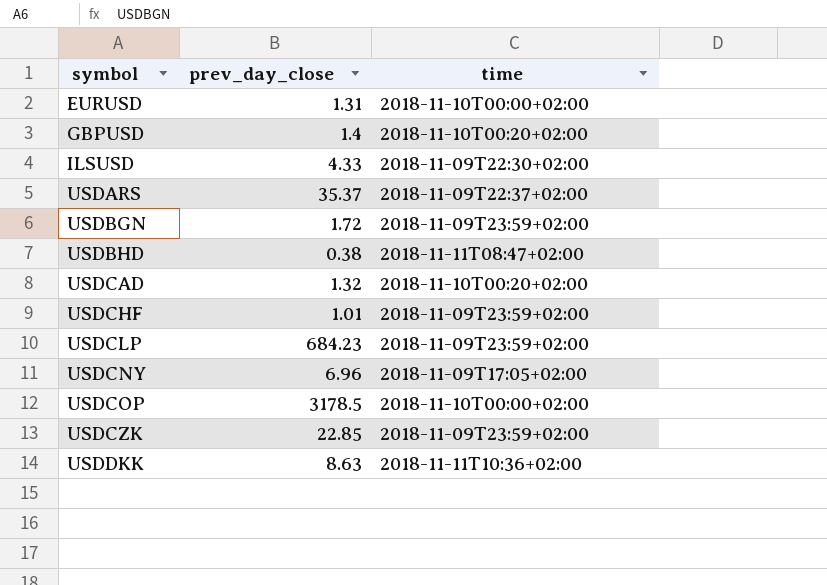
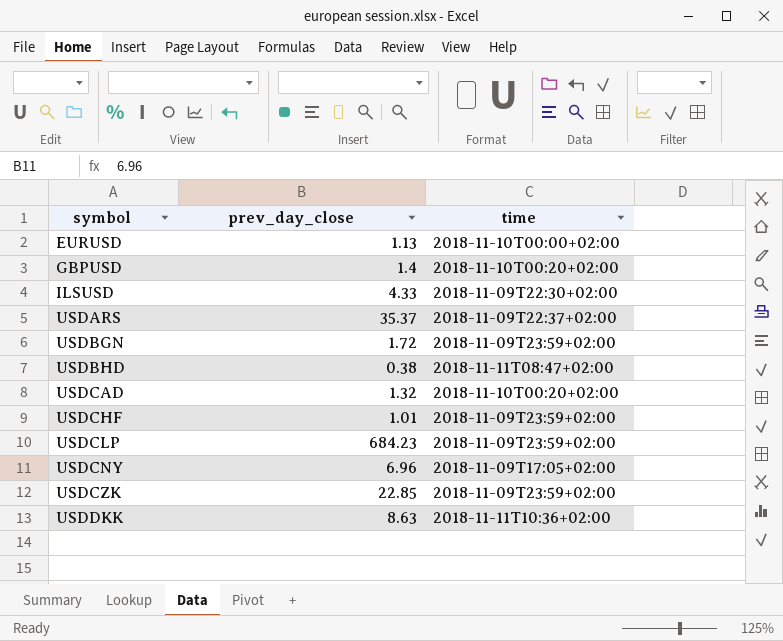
row USDCOP: 3178.5 | 2018-11-10T00:00+02:00 -> none
EURUSD | prev_day_close: 1.31 -> 1.13

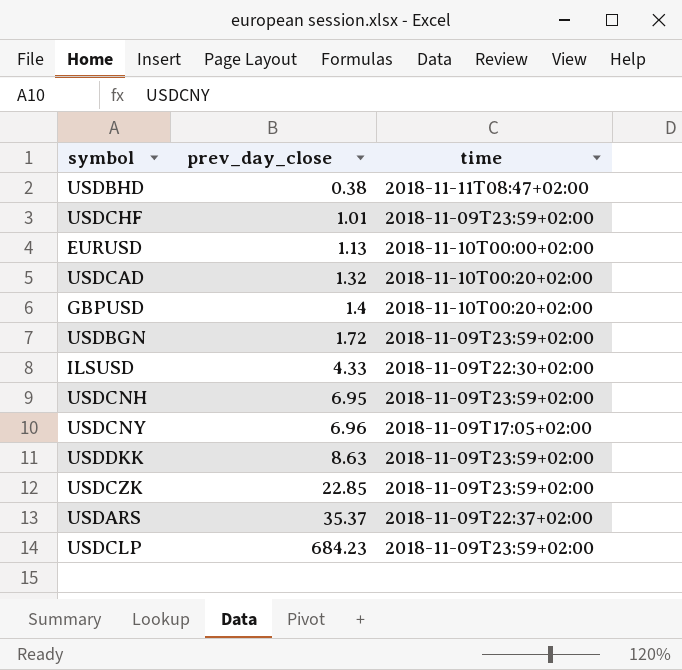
row order: symbol ascending -> prev_day_close ascending
row USDCNH: none -> 6.95 | 2018-11-09T23:59+02:00
USDDKK | time: 2018-11-11T10:36+02:00 -> 2018-11-09T23:59+02:00

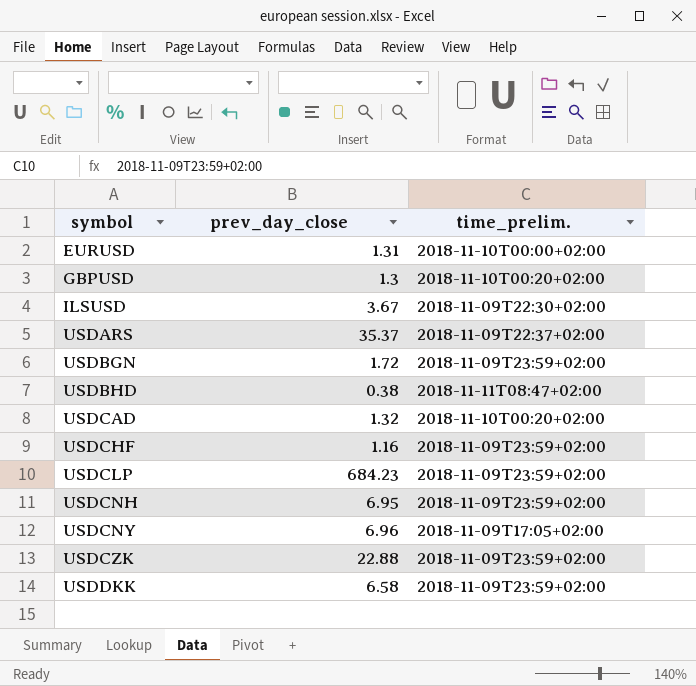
row order: prev_day_close ascending -> symbol ascending
column name: time -> time_prelim.
EURUSD | prev_day_close: 1.13 -> 1.31
GBPUSD | prev_day_close: 1.4 -> 1.3
ILSUSD | prev_day_close: 4.33 -> 3.67
USDCHF | prev_day_close: 1.01 -> 1.16
USDCZK | prev_day_close: 22.85 -> 22.88
USDDKK | prev_day_close: 8.63 -> 6.58

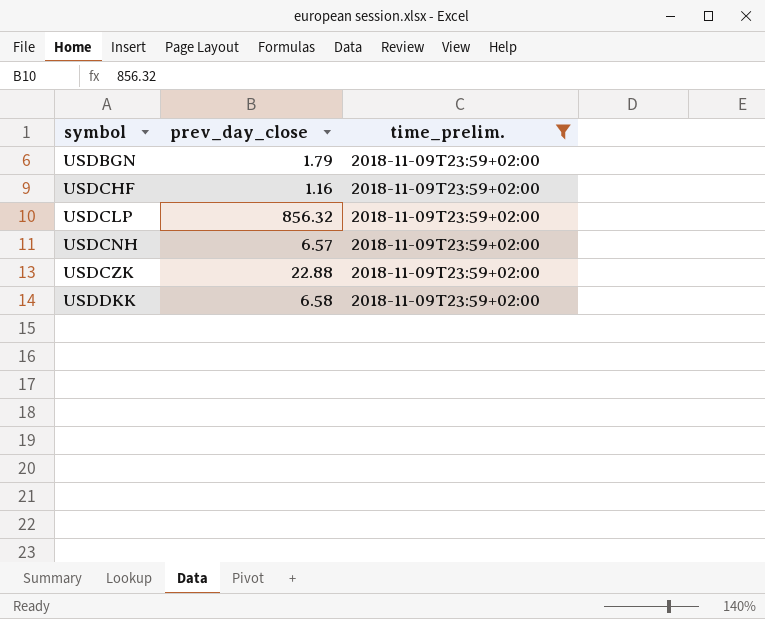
filter: none -> time_prelim. = 2018-11-09T23:59+02:00
USDBGN | prev_day_close: 1.72 -> 1.79
USDCLP | prev_day_close: 684.23 -> 856.32
USDCNH | prev_day_close: 6.95 -> 6.57

